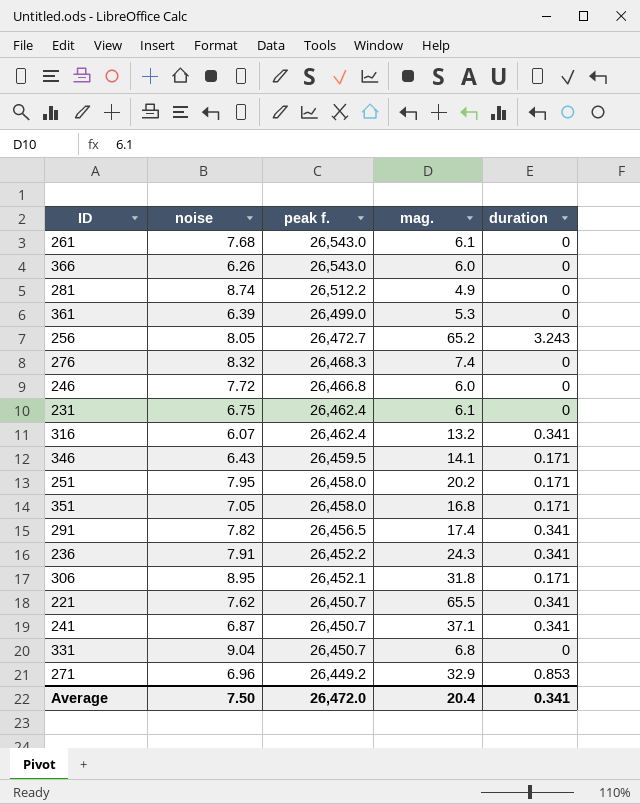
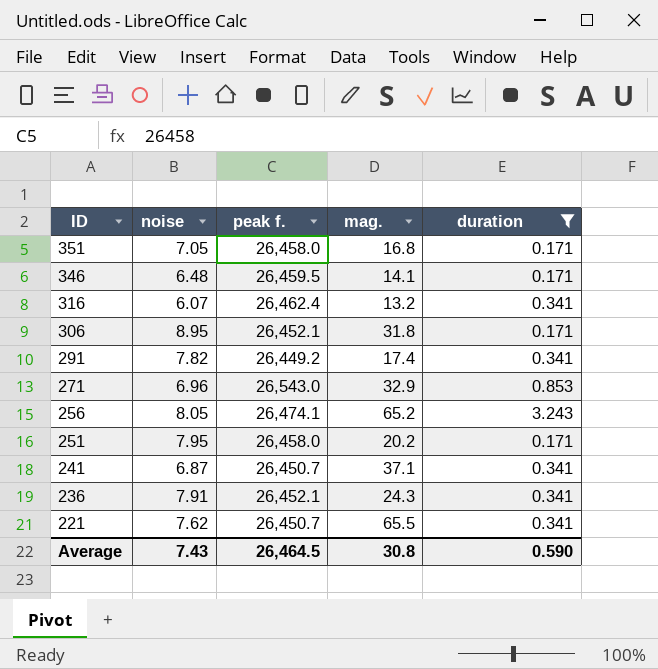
filter: none -> duration != 0
row order: peak f. descending -> ID descending
346 | noise: 6.43 -> 6.48
291 | peak f.: 26,456.5 -> 26,449.2
271 | peak f.: 26,449.2 -> 26,543.0
256 | peak f.: 26,472.7 -> 26,474.1
236 | peak f.: 26,452.2 -> 26,452.1
Average | noise: 7.50 -> 7.43
Average | peak f.: 26,472.0 -> 26,464.5
Average | mag.: 20.4 -> 30.8
Average | duration: 0.341 -> 0.590

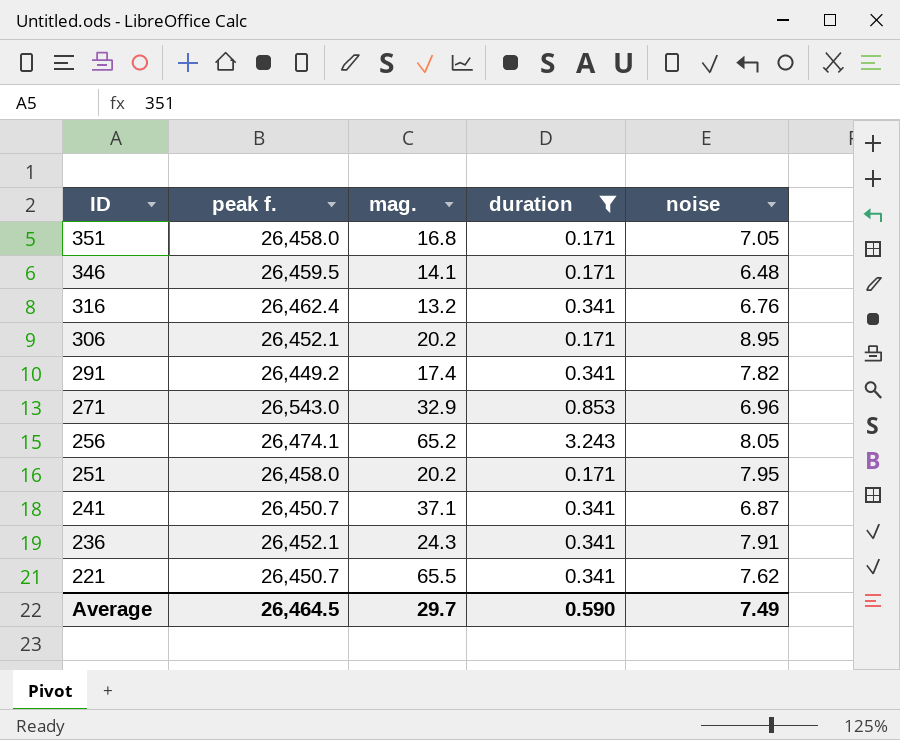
column noise | position: 2 -> 5
316 | noise: 6.07 -> 6.76
306 | mag.: 31.8 -> 20.2
Average | mag.: 30.8 -> 29.7
Average | noise: 7.43 -> 7.49

